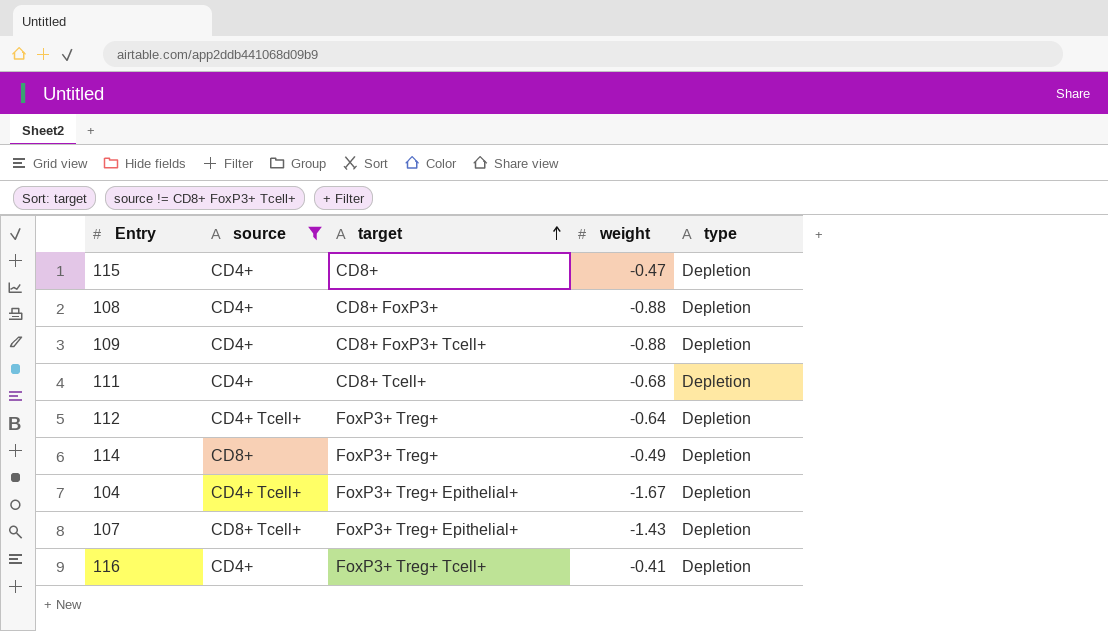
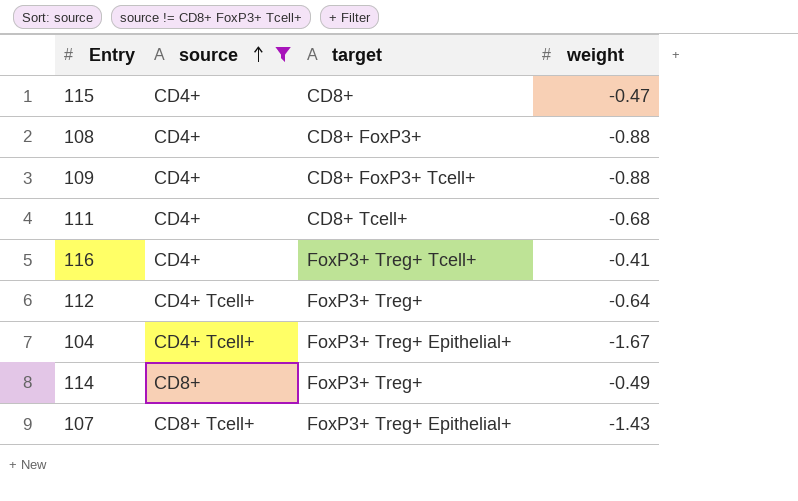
row order: target ascending -> source ascending
column type | position: 5 -> none

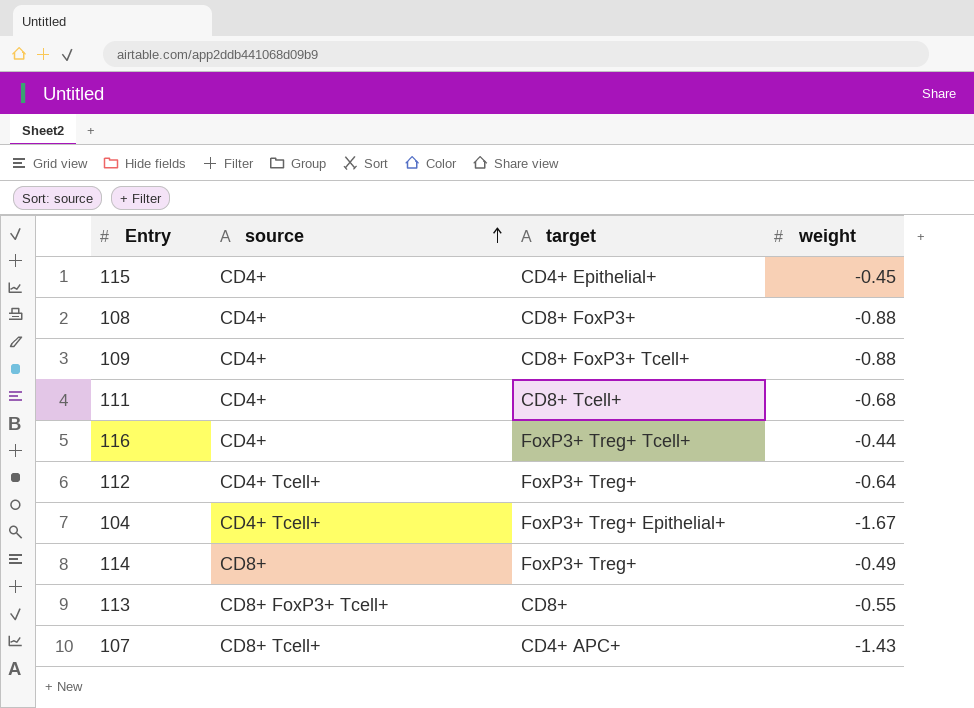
filter: source != CD8+ FoxP3+ Tcell+ -> none
115 | target: CD8+ -> CD4+ Epithelial+
115 | weight: -0.47 -> -0.45
116 | weight: -0.41 -> -0.44
107 | target: FoxP3+ Treg+ Epithelial+ -> CD4+ APC+

